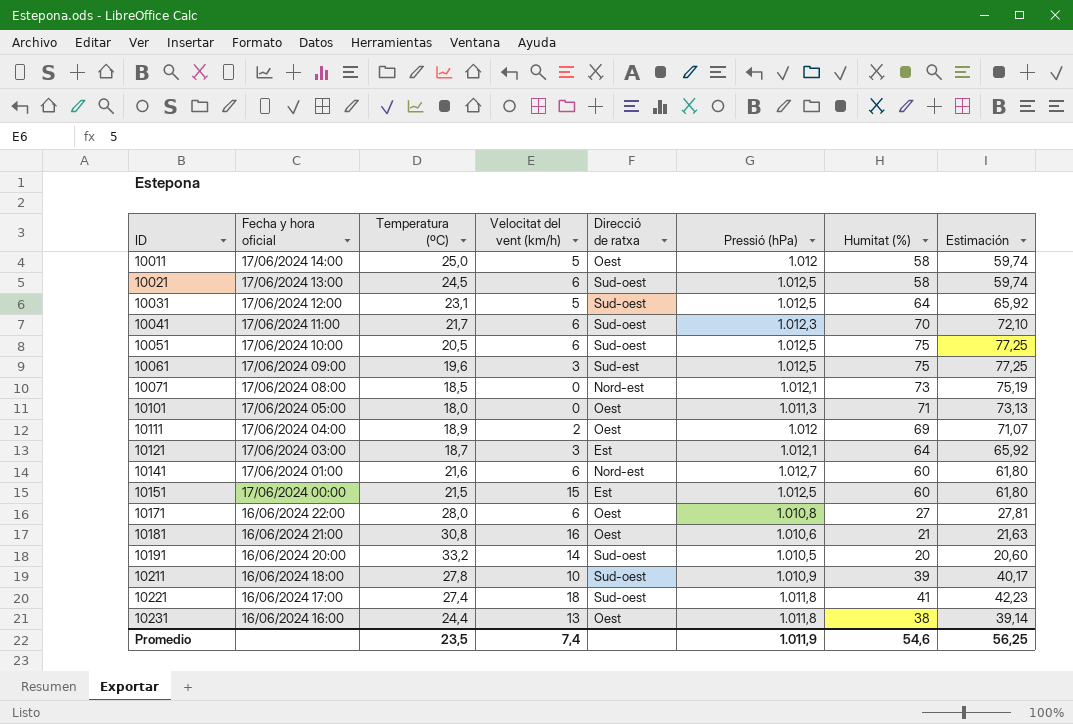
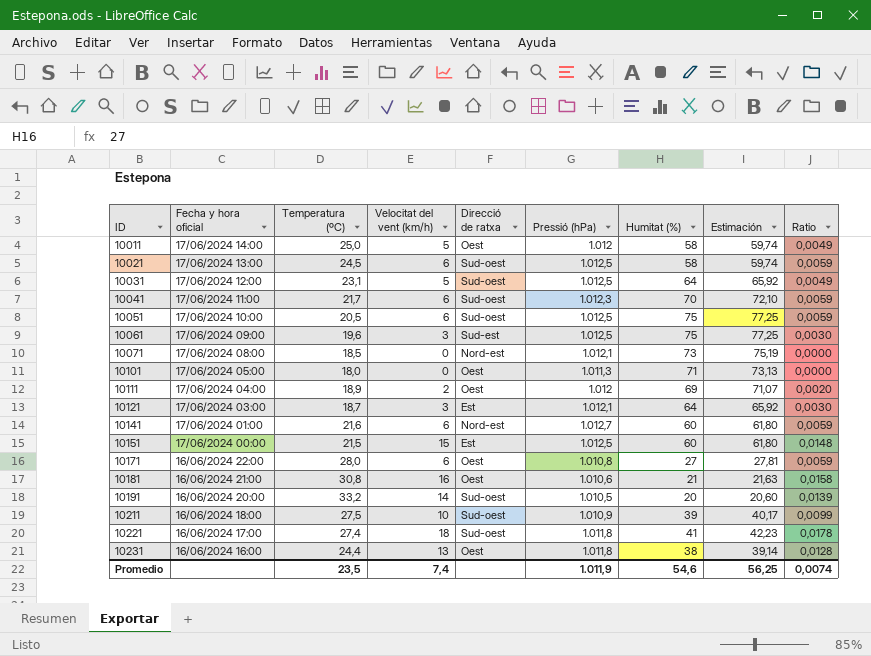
column Ratio | formula: none -> [Velocitat del vent (km/h)] / [Pressió (hPa)]
10211 | Temperatura (ºC): 27,8 -> 27,5

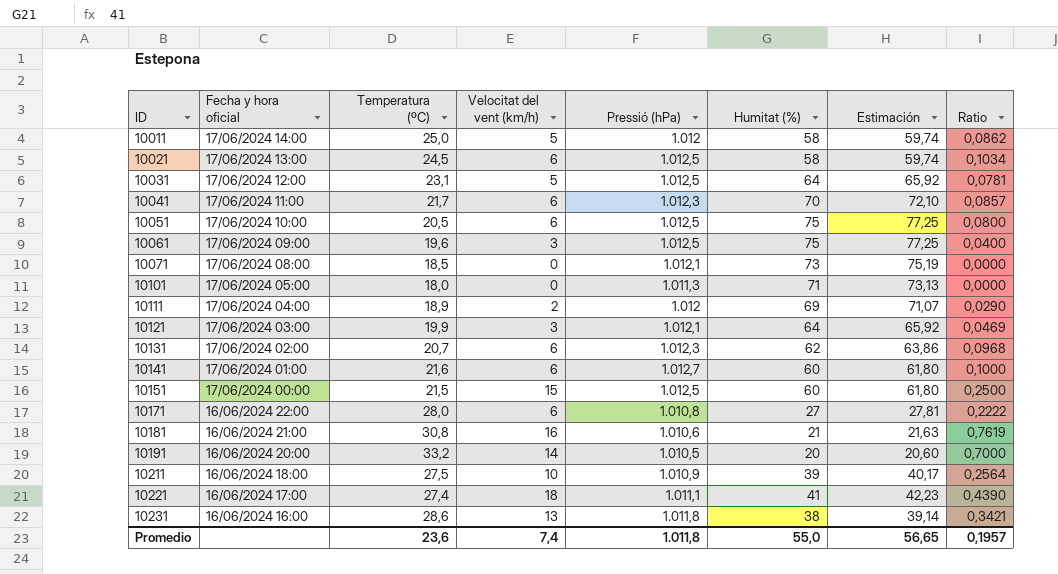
column Direcció de ratxa | position: 5 -> none
column Ratio | formula: [Velocitat del vent (km/h)] / [Pressió (hPa)] -> [Velocitat del vent (km/h)] / [Humitat (%)]
10121 | Temperatura (ºC): 18,7 -> 19,9
row 10131: none -> 17/06/2024 02:00 | 20,7 | 6 | 1.012,3 | 62 | 63,86 | 0,0968
10221 | Pressió (hPa): 1.011,8 -> 1.011,1
10231 | Temperatura (ºC): 24,4 -> 28,6
Promedio | Temperatura (ºC): 23,5 -> 23,6
Promedio | Pressió (hPa): 1.011,9 -> 1.011,8
Promedio | Humitat (%): 54,6 -> 55,0
Promedio | Estimación: 56,25 -> 56,65
Promedio | Ratio: 0,0074 -> 0,1957

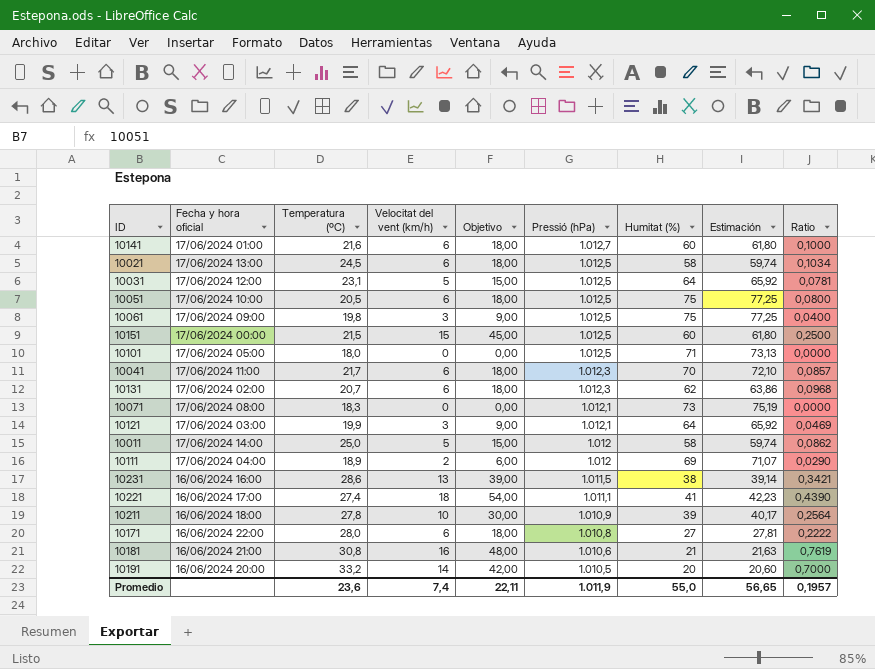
row order: ID ascending -> Pressió (hPa) descending
column Objetivo | formula: none -> [Velocitat del vent (km/h)] * 3
10061 | Temperatura (ºC): 19,6 -> 19,8
10101 | Pressió (hPa): 1.011,3 -> 1.012,5
10071 | Temperatura (ºC): 18,5 -> 18,3
10231 | Pressió (hPa): 1.011,8 -> 1.011,5
10211 | Temperatura (ºC): 27,5 -> 27,8
Promedio | Pressió (hPa): 1.011,8 -> 1.011,9

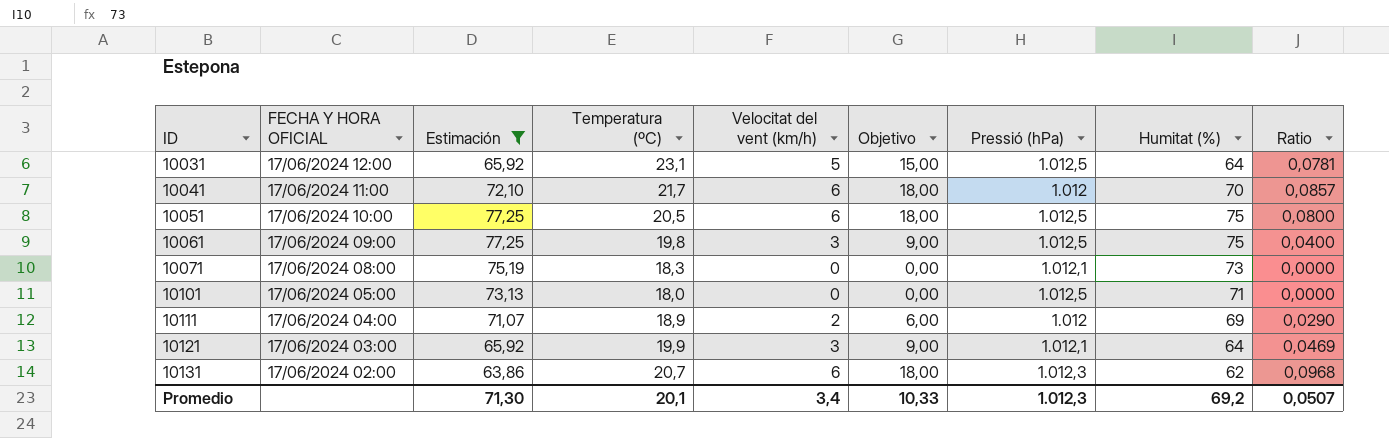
filter: none -> Estimación >= 63,86
row order: Pressió (hPa) descending -> ID ascending
column name: Fecha y hora oficial -> FECHA Y HORA OFICIAL
column Estimación | position: 8 -> 3
10041 | Pressió (hPa): 1.012,3 -> 1.012
Promedio | Estimación: 56,65 -> 71,30
Promedio | Temperatura (ºC): 23,6 -> 20,1
Promedio | Velocitat del vent (km/h): 7,4 -> 3,4
Promedio | Objetivo: 22,11 -> 10,33
Promedio | Pressió (hPa): 1.011,9 -> 1.012,3
Promedio | Humitat (%): 55,0 -> 69,2
Promedio | Ratio: 0,1957 -> 0,0507

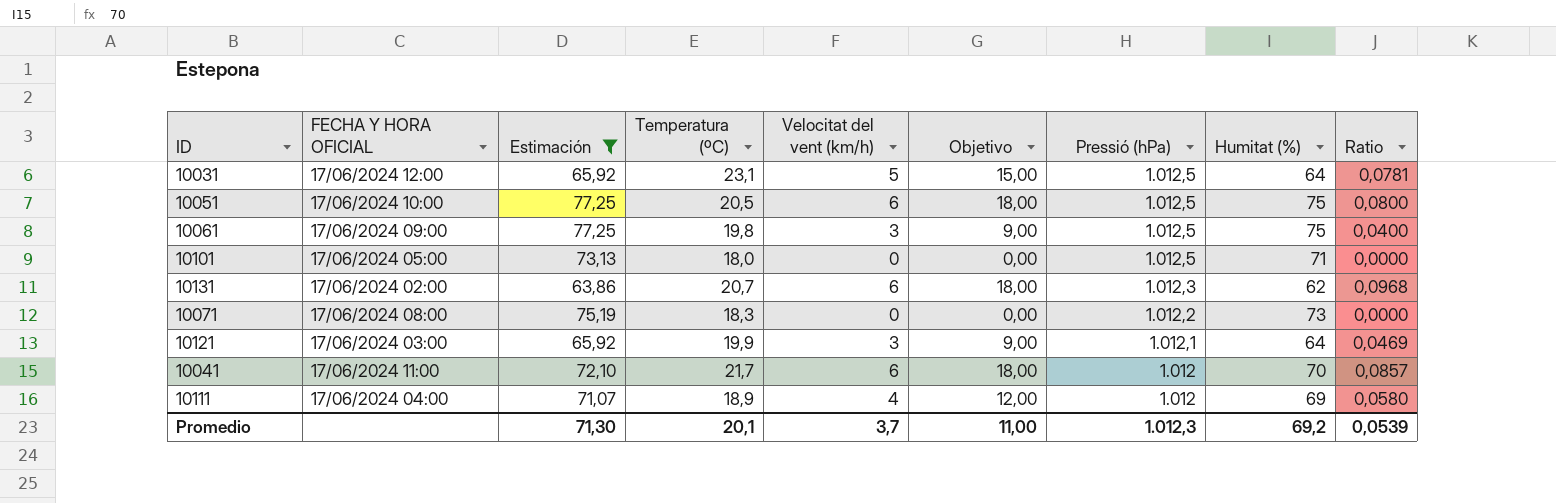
row order: ID ascending -> Pressió (hPa) descending
10071 | Pressió (hPa): 1.012,1 -> 1.012,2
10111 | Velocitat del vent (km/h): 2 -> 4
10111 | Objetivo: 6,00 -> 12,00
10111 | Ratio: 0,0290 -> 0,0580
Promedio | Velocitat del vent (km/h): 3,4 -> 3,7
Promedio | Objetivo: 10,33 -> 11,00
Promedio | Ratio: 0,0507 -> 0,0539

